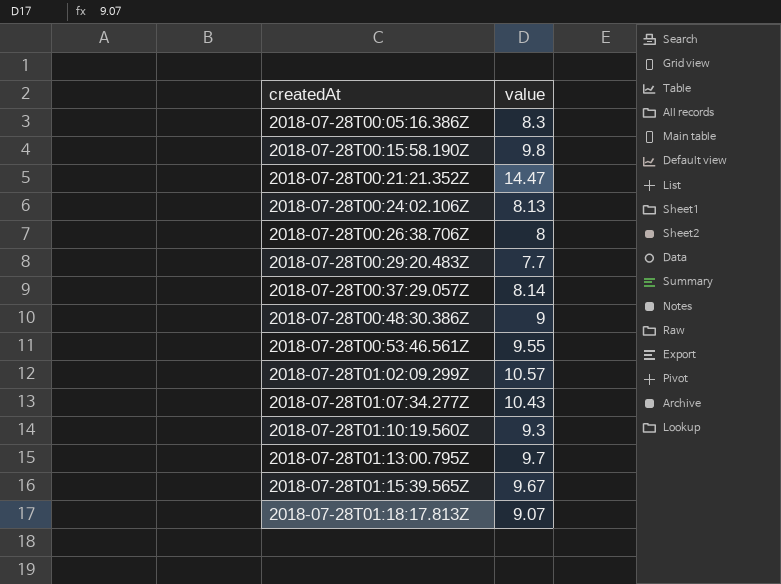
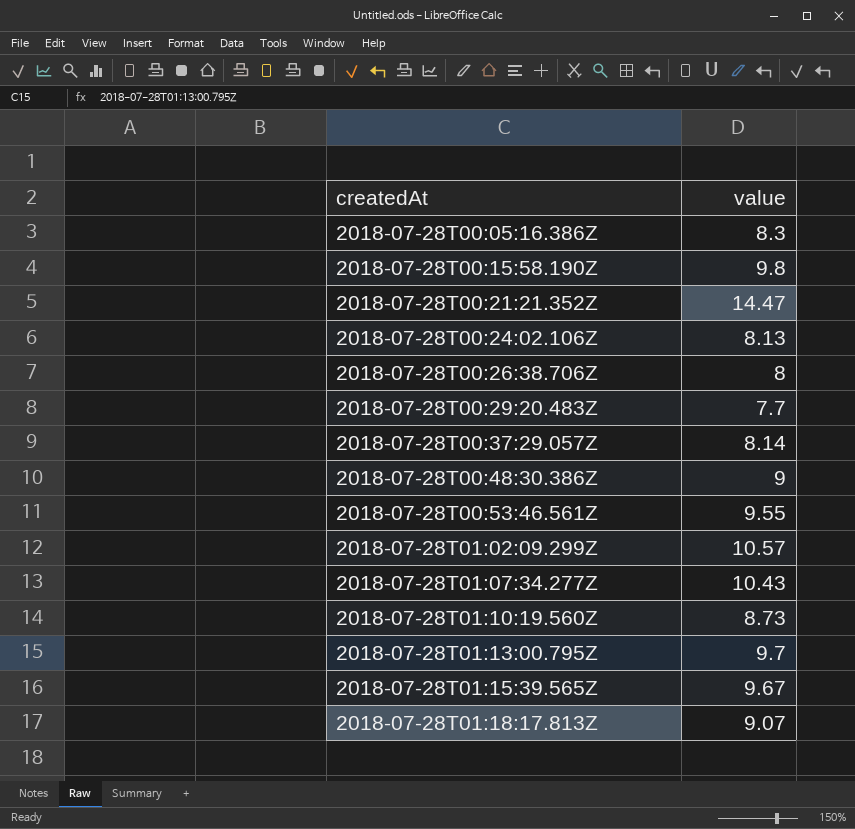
2018-07-28T01:10:19.560Z | value: 9.3 -> 8.73

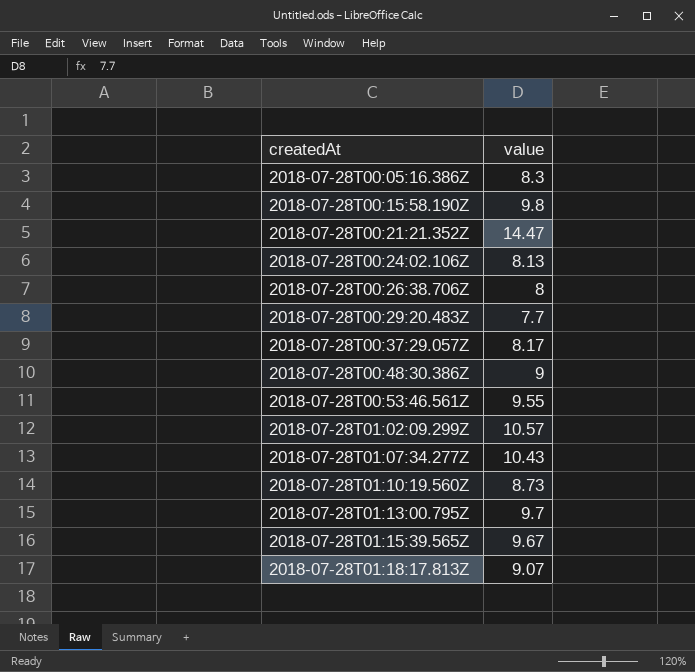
2018-07-28T00:37:29.057Z | value: 8.14 -> 8.17

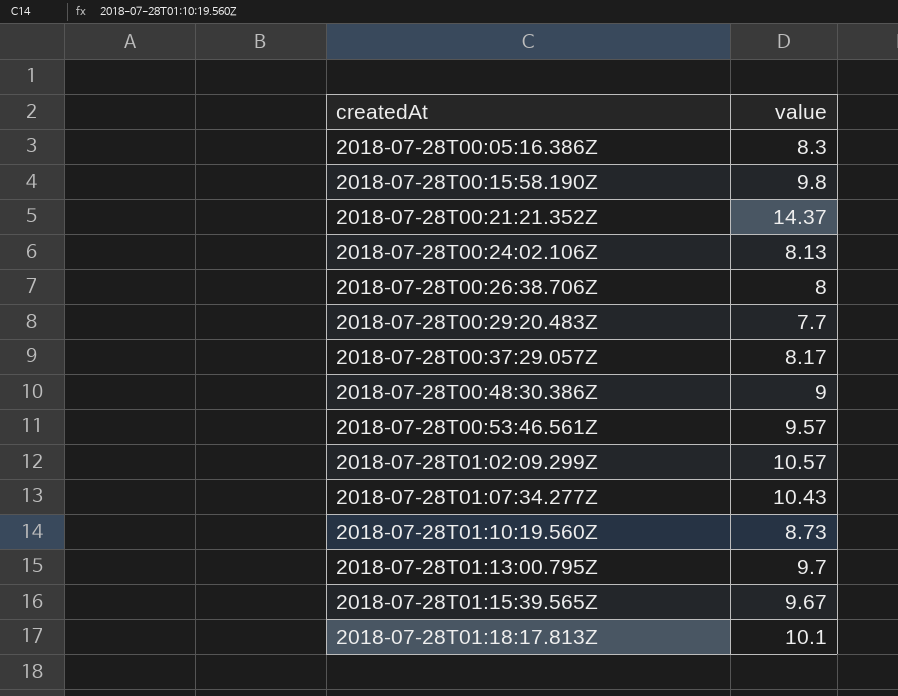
2018-07-28T00:21:21.352Z | value: 14.47 -> 14.37
2018-07-28T00:53:46.561Z | value: 9.55 -> 9.57
2018-07-28T01:18:17.813Z | value: 9.07 -> 10.1

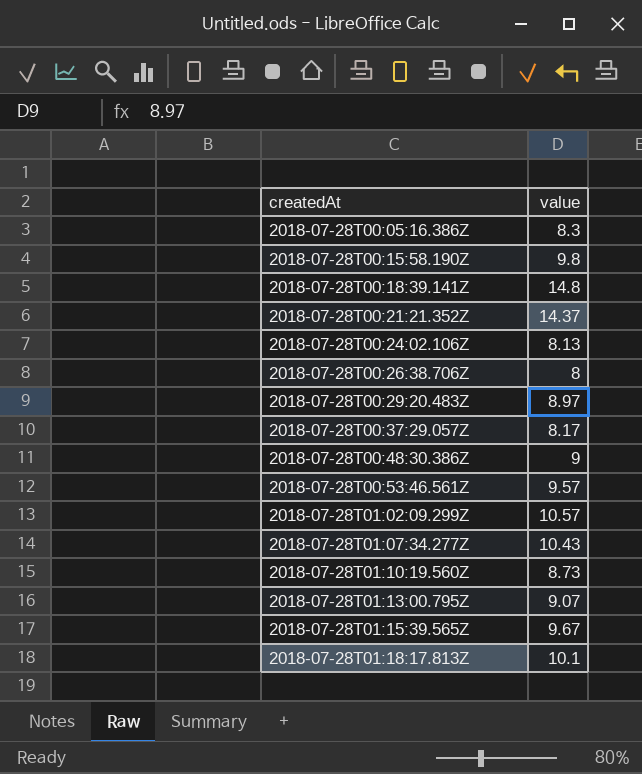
row 2018-07-28T00:18:39.141Z: none -> 14.8
2018-07-28T00:29:20.483Z | value: 7.7 -> 8.97
2018-07-28T01:13:00.795Z | value: 9.7 -> 9.07

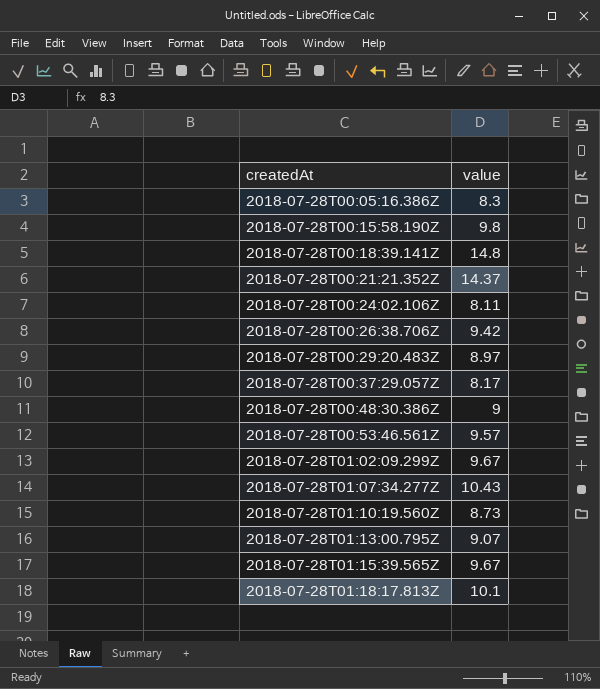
2018-07-28T00:24:02.106Z | value: 8.13 -> 8.11
2018-07-28T00:26:38.706Z | value: 8 -> 9.42
2018-07-28T01:02:09.299Z | value: 10.57 -> 9.67

